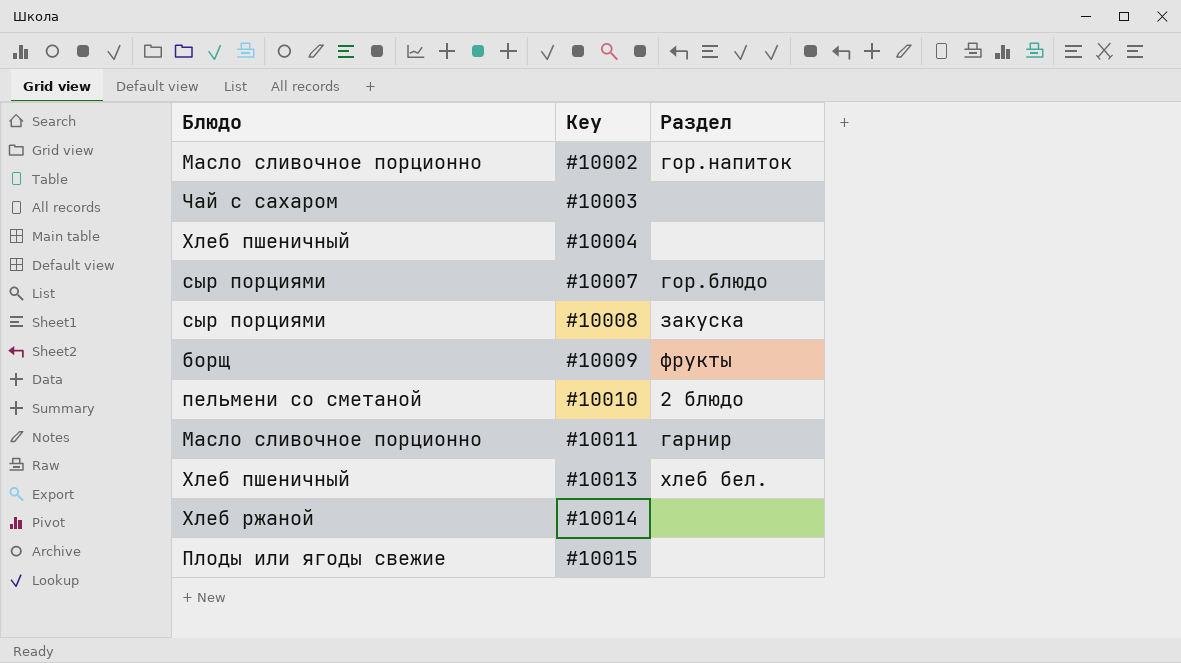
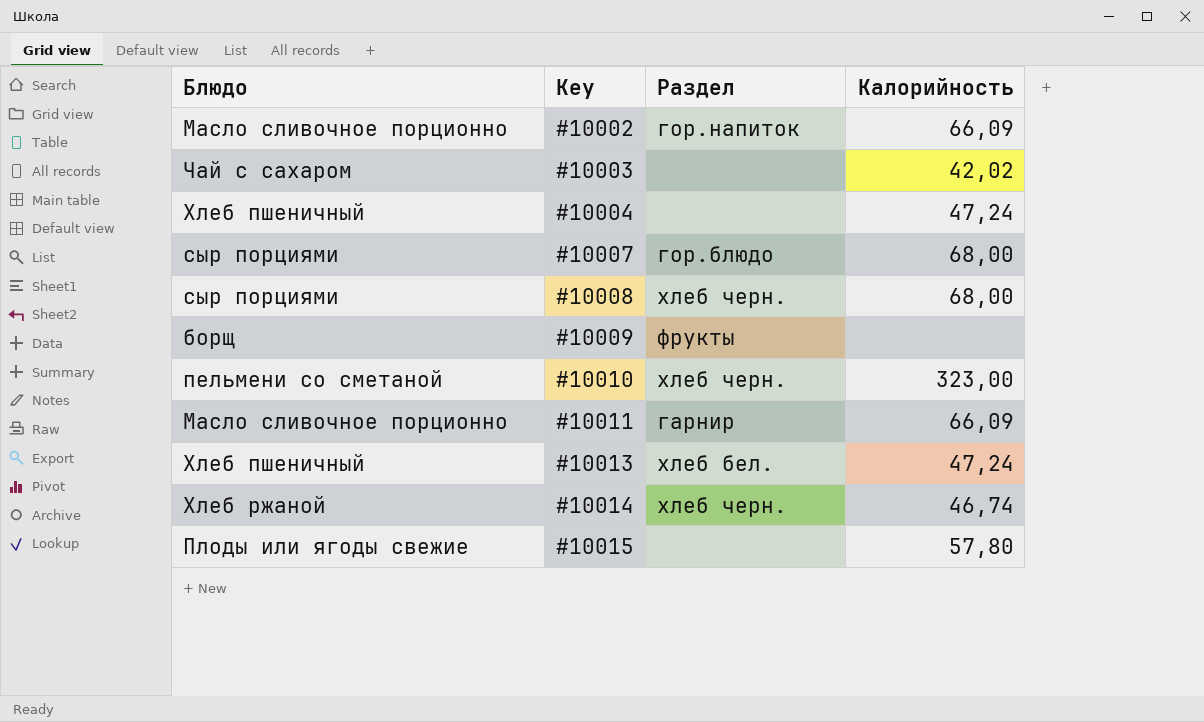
column Калорийность | position: none -> 4
#10008 | Раздел: закуска -> хлеб черн.
#10010 | Раздел: 2 блюдо -> хлеб черн.
#10014 | Раздел: none -> хлеб черн.

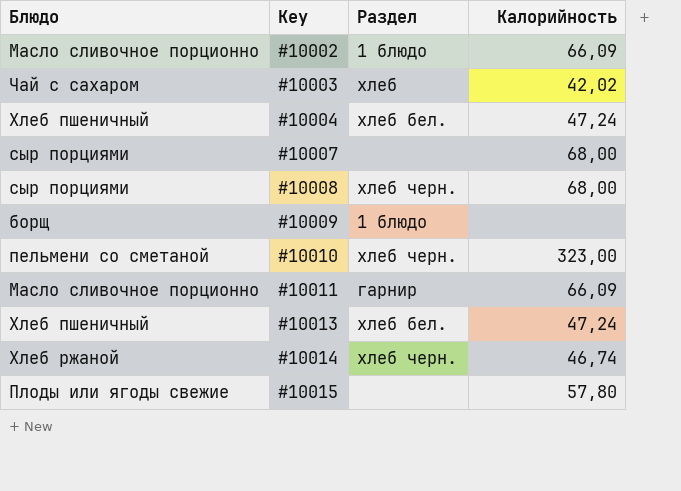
#10002 | Раздел: гор.напиток -> 1 блюдо
#10003 | Раздел: none -> хлеб
#10004 | Раздел: none -> хлеб бел.
#10007 | Раздел: гор.блюдо -> none
#10009 | Раздел: фрукты -> 1 блюдо

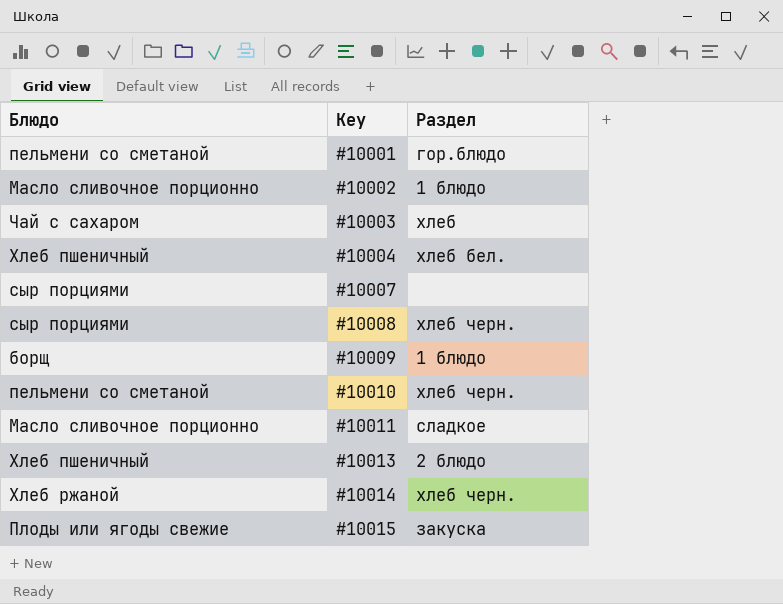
column Калорийность | position: 4 -> none
row #10001: none -> пельмени со сметаной | гор.блюдо
#10011 | Раздел: гарнир -> сладкое
#10013 | Раздел: хлеб бел. -> 2 блюдо
#10015 | Раздел: none -> закуска

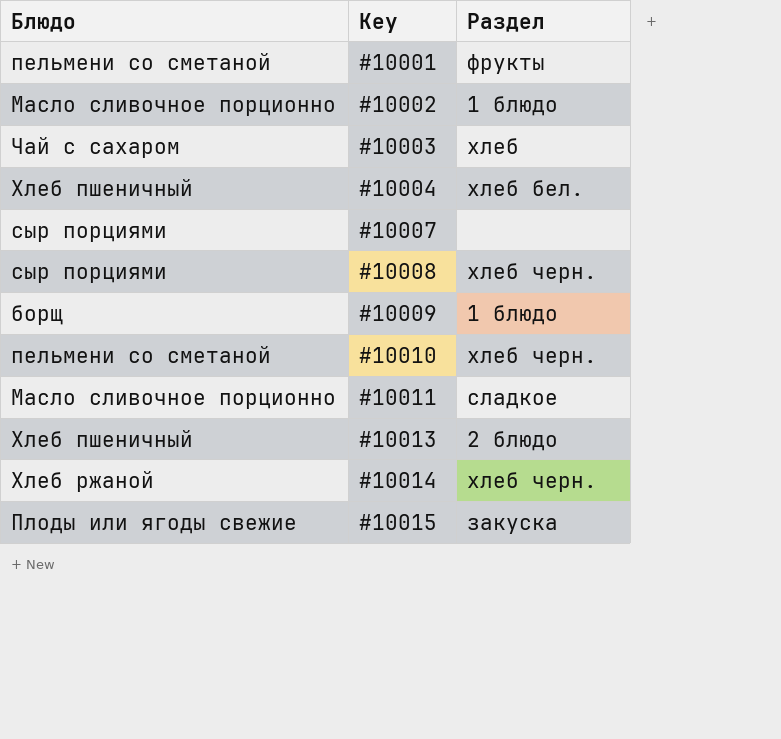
#10001 | Раздел: гор.блюдо -> фрукты

